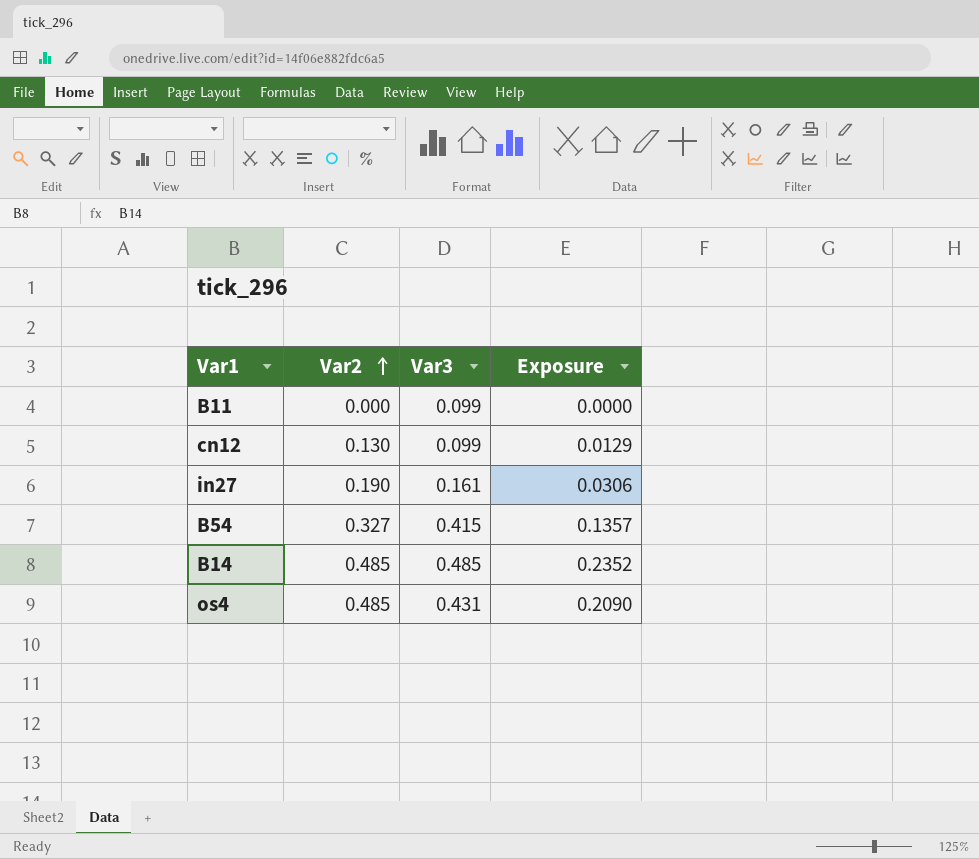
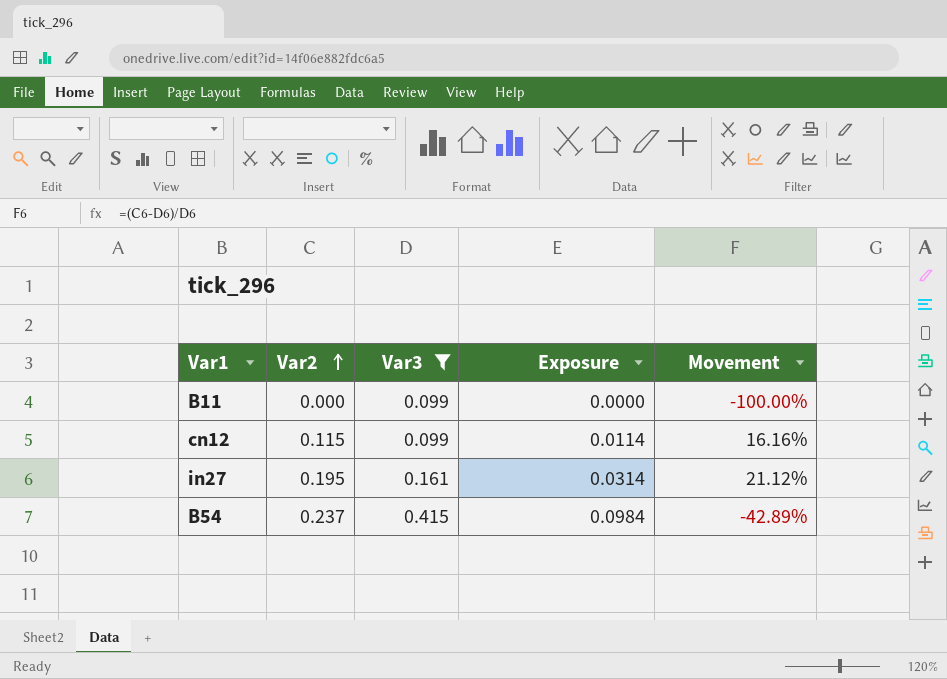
filter: none -> Var3 <= 0.415
column Movement | formula: none -> ([Var2] - [Var3]) / [Var3]
cn12 | Var2: 0.130 -> 0.115
cn12 | Exposure: 0.0129 -> 0.0114
in27 | Var2: 0.190 -> 0.195
in27 | Exposure: 0.0306 -> 0.0314
B54 | Var2: 0.327 -> 0.237
B54 | Exposure: 0.1357 -> 0.0984

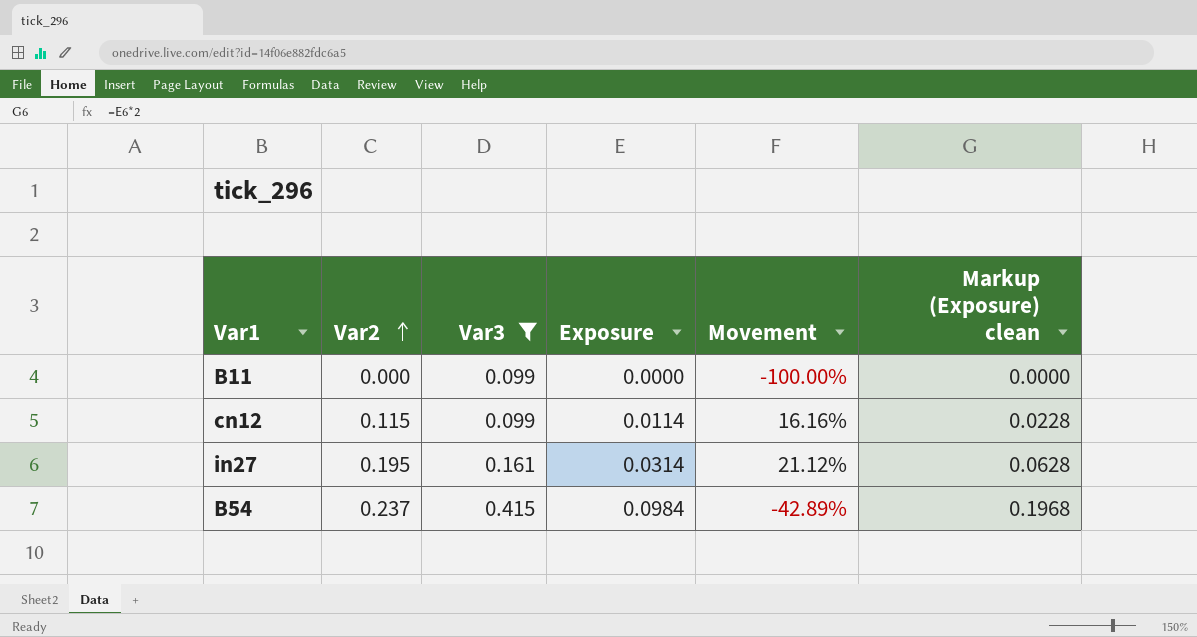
column Markup (Exposure) clean | formula: none -> [Exposure] * 2

